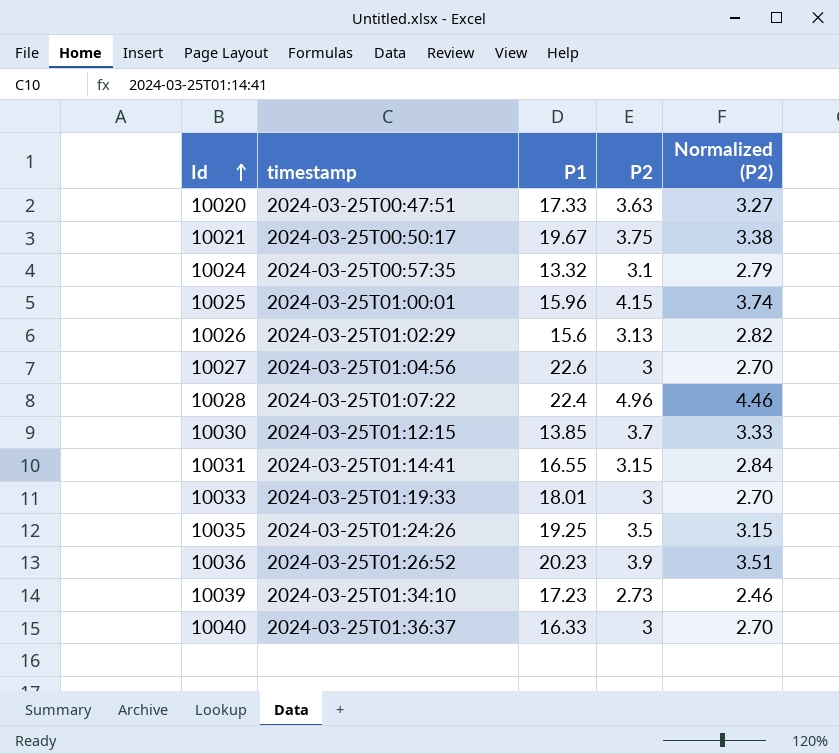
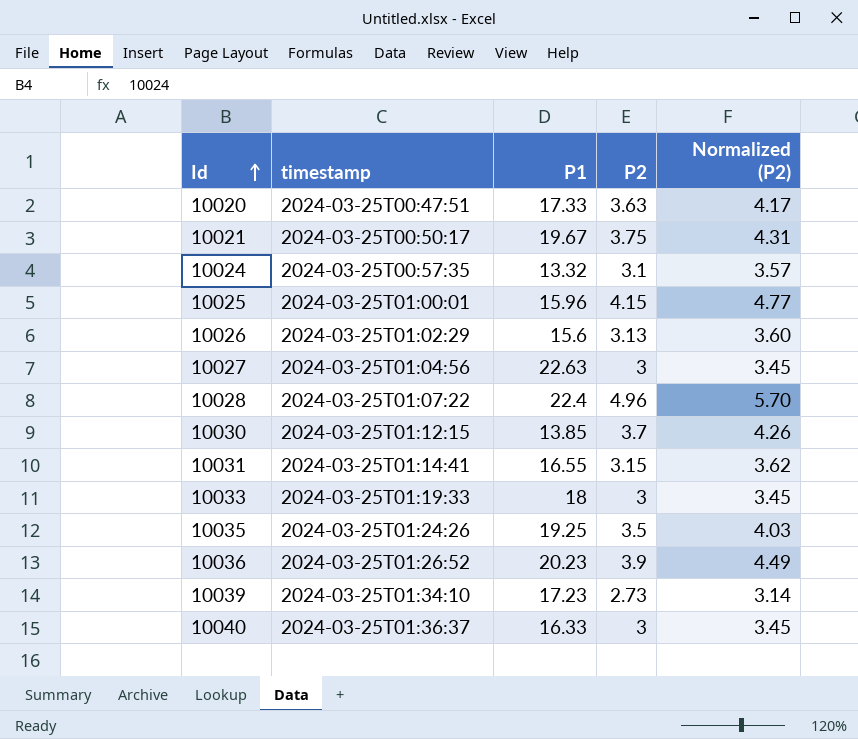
column Normalized (P2) | formula: [P2] * 0.9 -> [P2] * 1.15
10027 | P1: 22.6 -> 22.63
10033 | P1: 18.01 -> 18

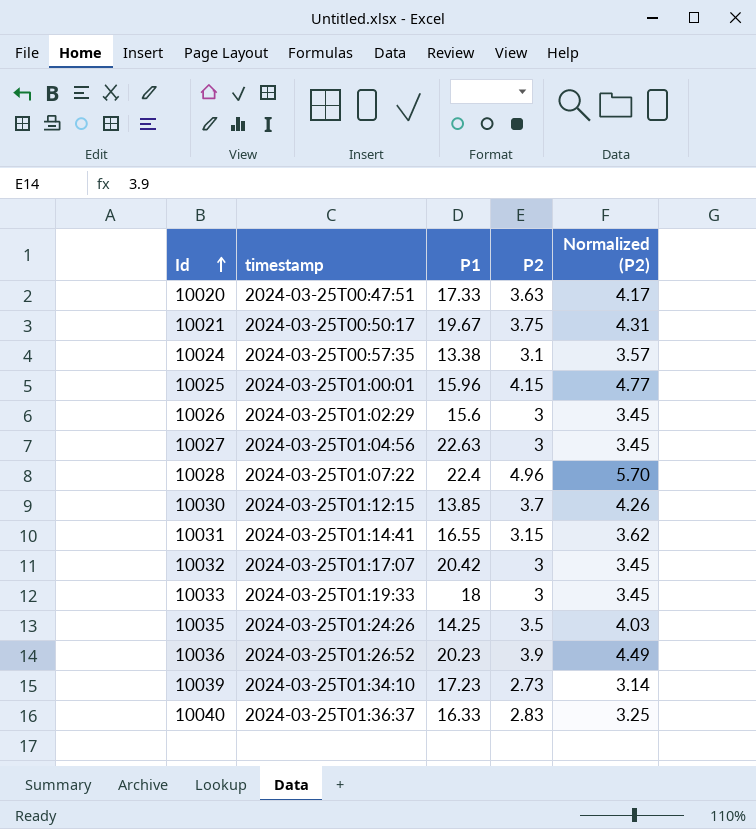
10024 | P1: 13.32 -> 13.38
10026 | P2: 3.13 -> 3
10026 | Normalized (P2): 3.60 -> 3.45
row 10032: none -> 2024-03-25T01:17:07 | 20.42 | 3 | 3.45
10035 | P1: 19.25 -> 14.25
10040 | P2: 3 -> 2.83
10040 | Normalized (P2): 3.45 -> 3.25

